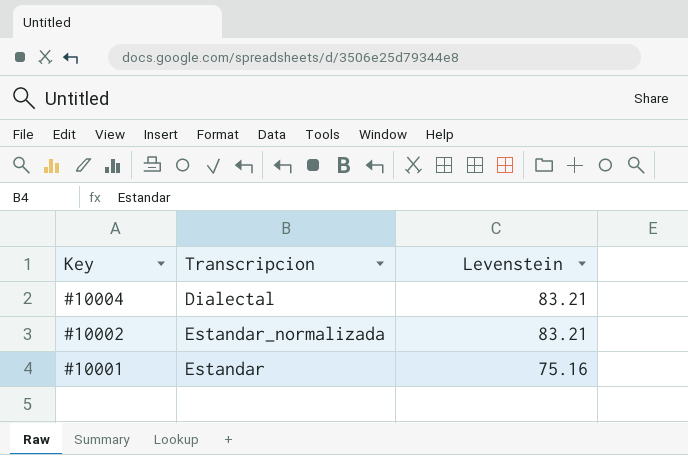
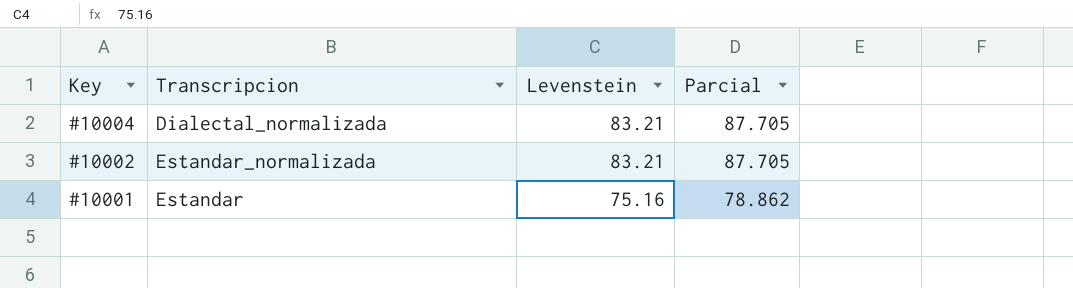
column Parcial | position: none -> 4
#10004 | Transcripcion: Dialectal -> Dialectal_normalizada

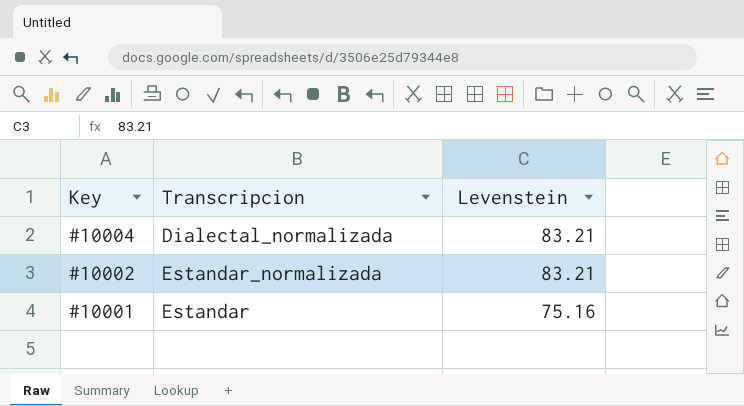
column Parcial | position: 4 -> none

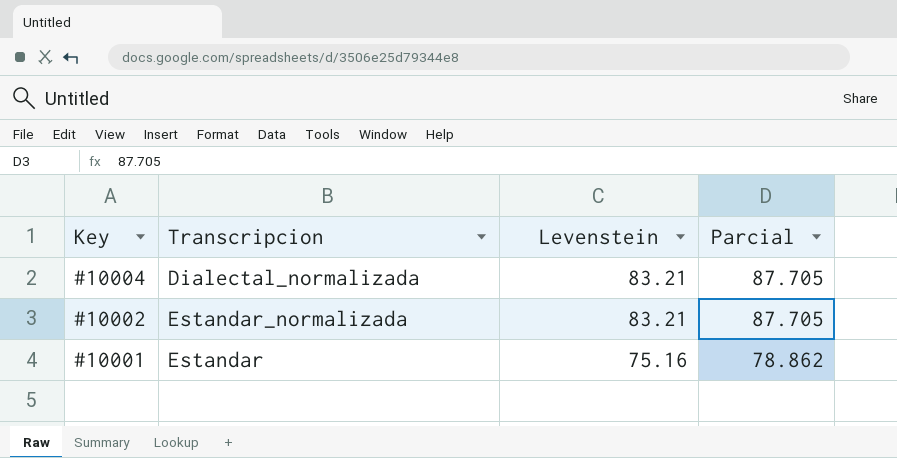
column Parcial | position: none -> 4

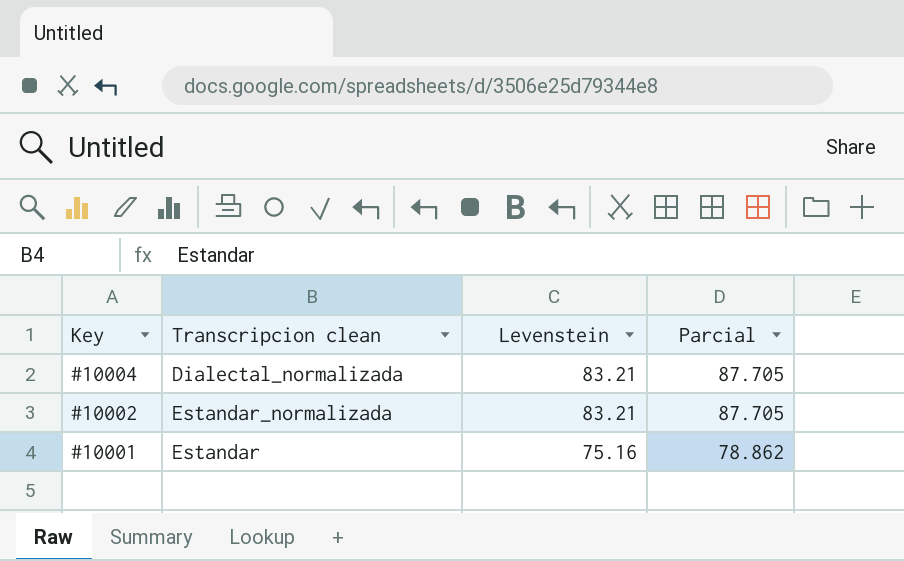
column name: Transcripcion -> Transcripcion clean

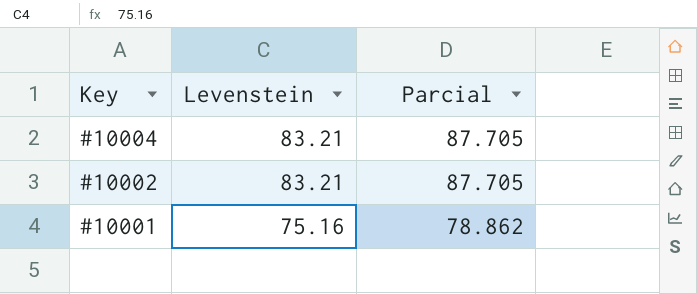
column Transcripcion clean | position: 2 -> none

